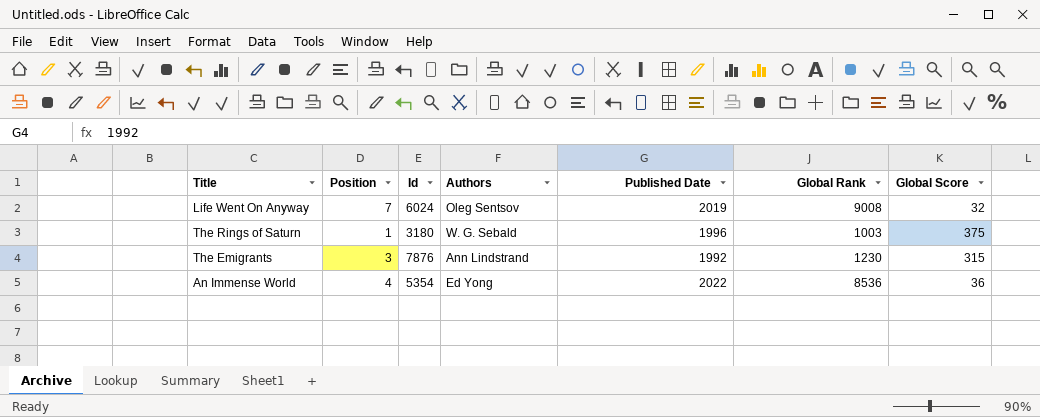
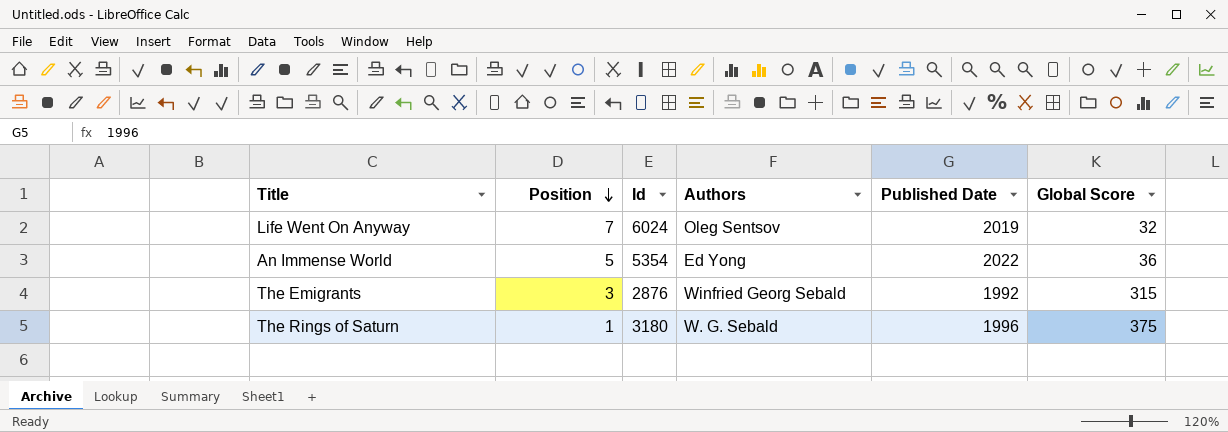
row order: none -> Position descending
column Global Rank | position: 6 -> none
An Immense World | Position: 4 -> 5
The Emigrants | Id: 7876 -> 2876
The Emigrants | Authors: Ann Lindstrand -> Winfried Georg Sebald

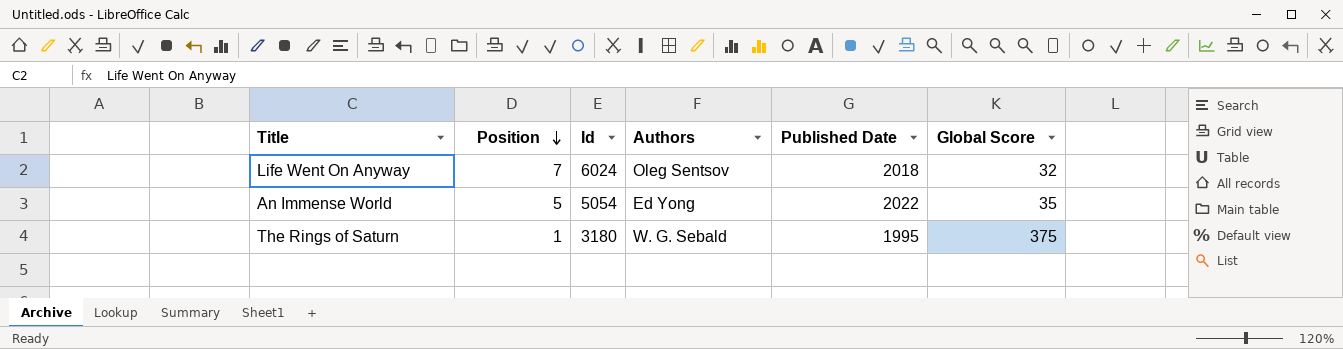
row The Emigrants: 3 | 2876 | Winfried Georg Sebald | 1992 | 315 -> none
Life Went On Anyway | Published Date: 2019 -> 2018
An Immense World | Id: 5354 -> 5054
An Immense World | Global Score: 36 -> 35
The Rings of Saturn | Published Date: 1996 -> 1995

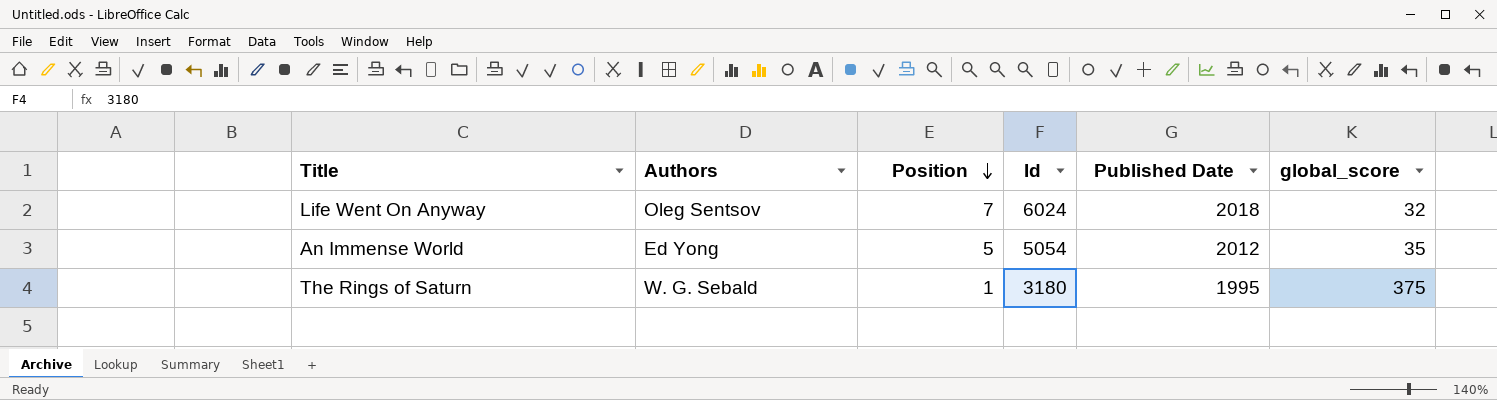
column Authors | position: 4 -> 2
column name: Global Score -> global_score
An Immense World | Published Date: 2022 -> 2012

